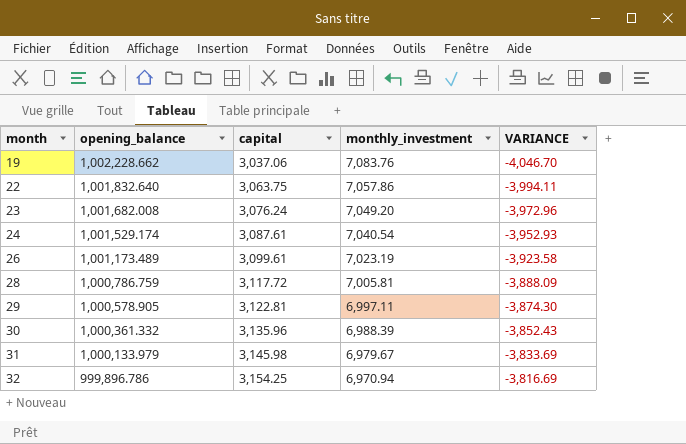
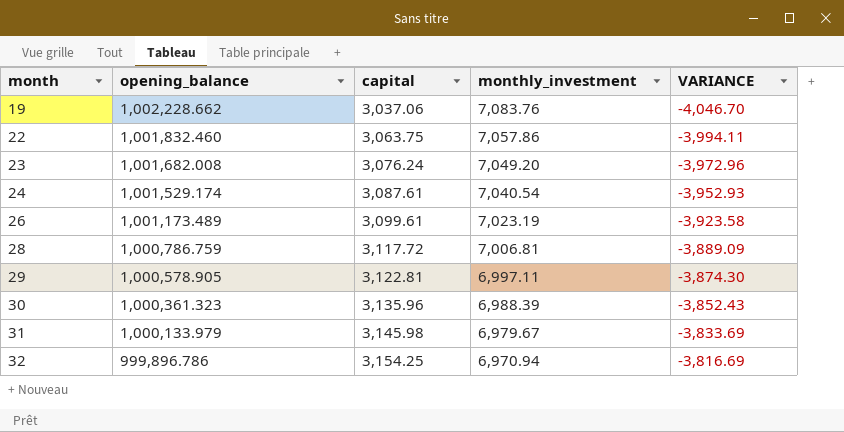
22 | opening_balance: 1,001,832.640 -> 1,001,832.460
28 | monthly_investment: 7,005.81 -> 7,006.81
28 | VARIANCE: -3,888.09 -> -3,889.09
30 | opening_balance: 1,000,361.332 -> 1,000,361.323

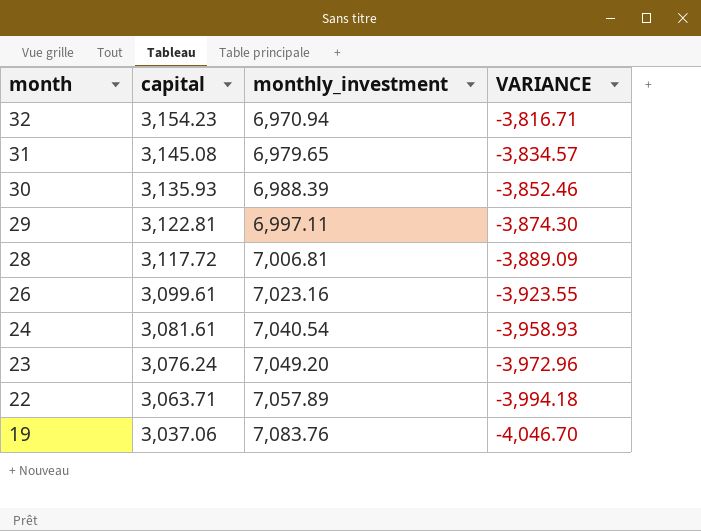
row order: month ascending -> month descending
column opening_balance | position: 2 -> none
32 | capital: 3,154.25 -> 3,154.23
32 | VARIANCE: -3,816.69 -> -3,816.71
31 | capital: 3,145.98 -> 3,145.08
31 | monthly_investment: 6,979.67 -> 6,979.65
31 | VARIANCE: -3,833.69 -> -3,834.57
30 | capital: 3,135.96 -> 3,135.93
30 | VARIANCE: -3,852.43 -> -3,852.46
26 | monthly_investment: 7,023.19 -> 7,023.16
26 | VARIANCE: -3,923.58 -> -3,923.55
24 | capital: 3,087.61 -> 3,081.61
24 | VARIANCE: -3,952.93 -> -3,958.93
22 | capital: 3,063.75 -> 3,063.71
22 | monthly_investment: 7,057.86 -> 7,057.89
22 | VARIANCE: -3,994.11 -> -3,994.18

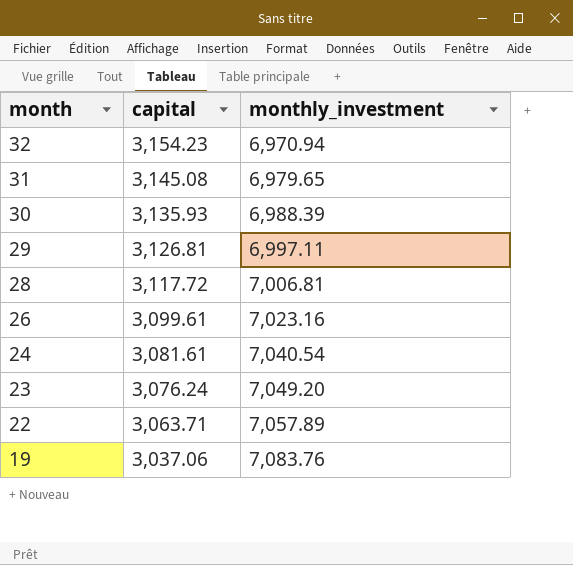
column VARIANCE | formula: [capital] - [monthly_investment] -> none
29 | capital: 3,122.81 -> 3,126.81

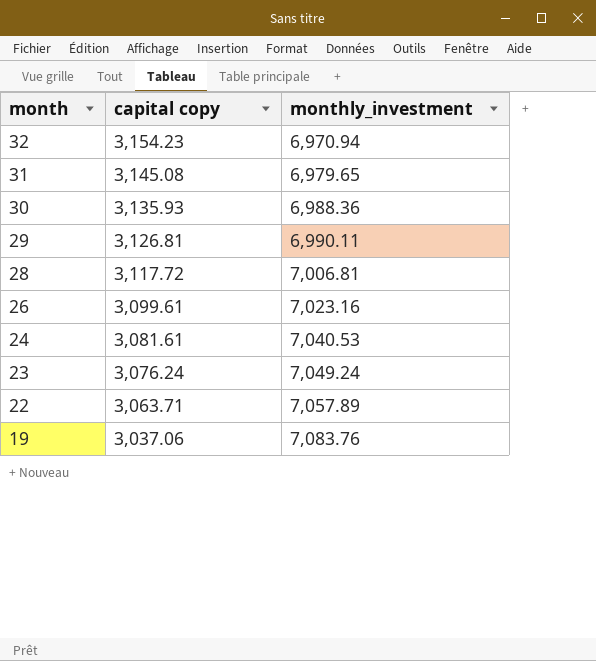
column name: capital -> capital copy
30 | monthly_investment: 6,988.39 -> 6,988.36
29 | monthly_investment: 6,997.11 -> 6,990.11
24 | monthly_investment: 7,040.54 -> 7,040.53
23 | monthly_investment: 7,049.20 -> 7,049.24

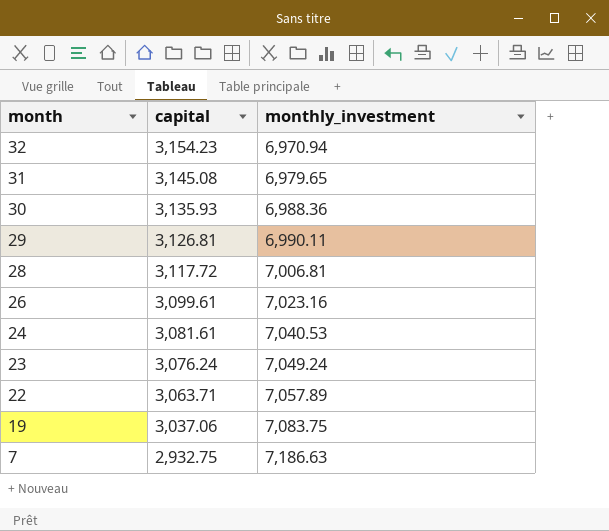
column name: capital copy -> capital
19 | monthly_investment: 7,083.76 -> 7,083.75
row 7: none -> 2,932.75 | 7,186.63

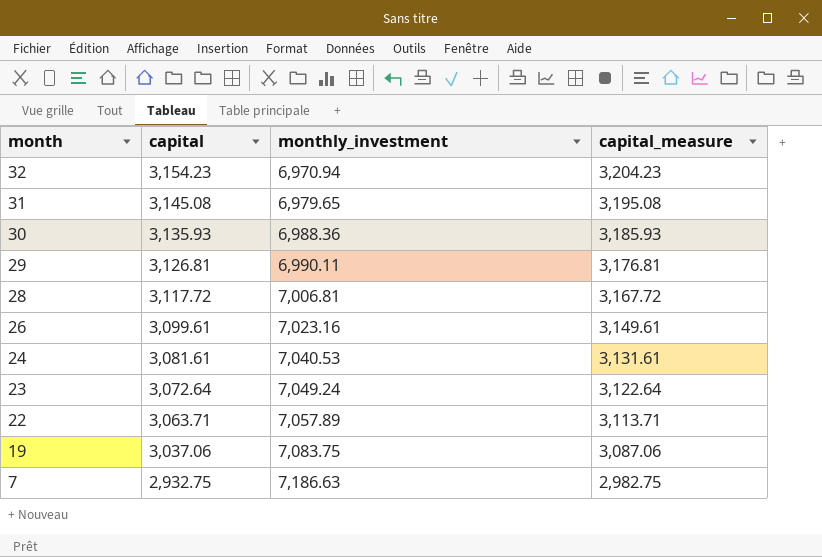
column capital_measure | formula: none -> [capital] + 50
23 | capital: 3,076.24 -> 3,072.64

